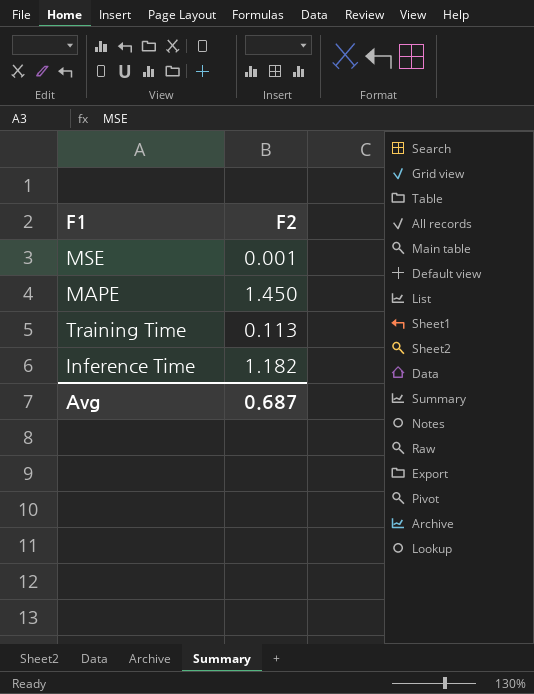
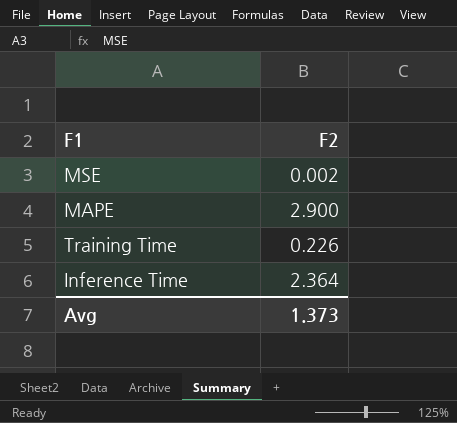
MSE | F2: 0.001 -> 0.002
MAPE | F2: 1.450 -> 2.900
Training Time | F2: 0.113 -> 0.226
Inference Time | F2: 1.182 -> 2.364
Avg | F2: 0.687 -> 1.373

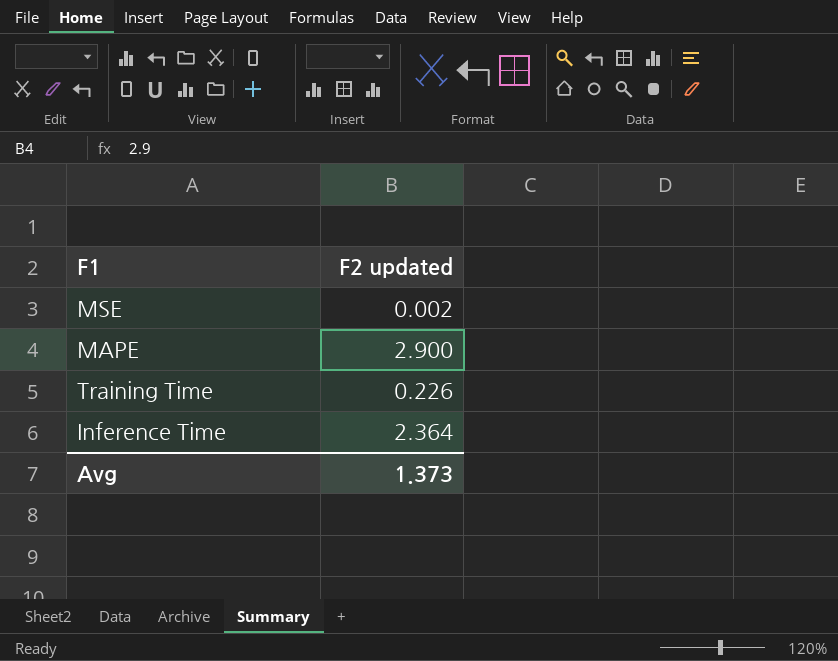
column name: F2 -> F2 updated

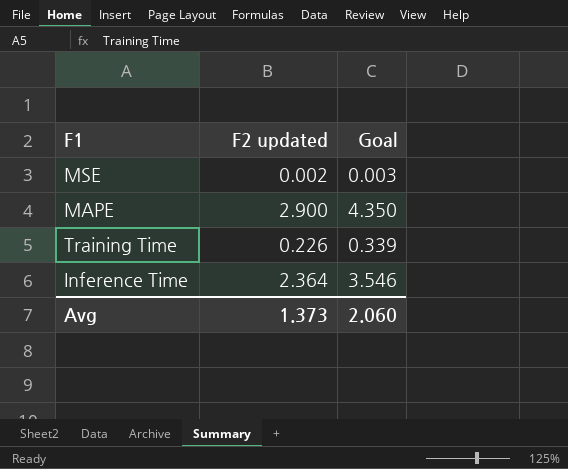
column Goal | formula: none -> [F2 updated] * 1.5

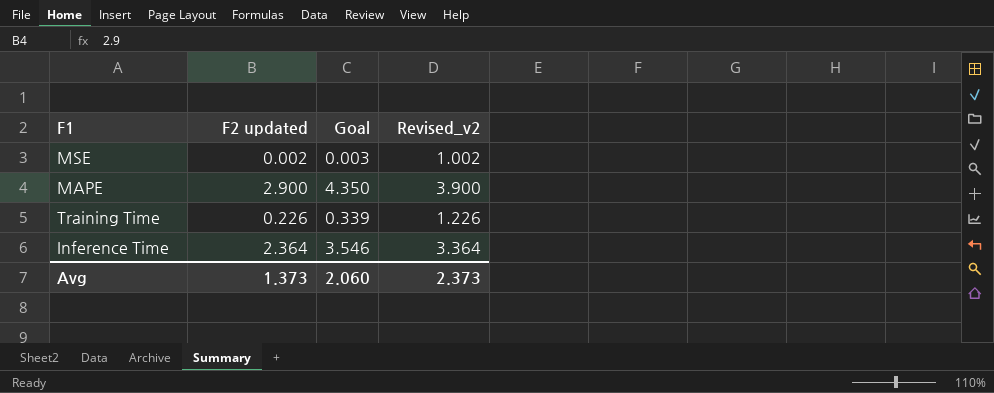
column Revised_v2 | formula: none -> [F2 updated] + 1

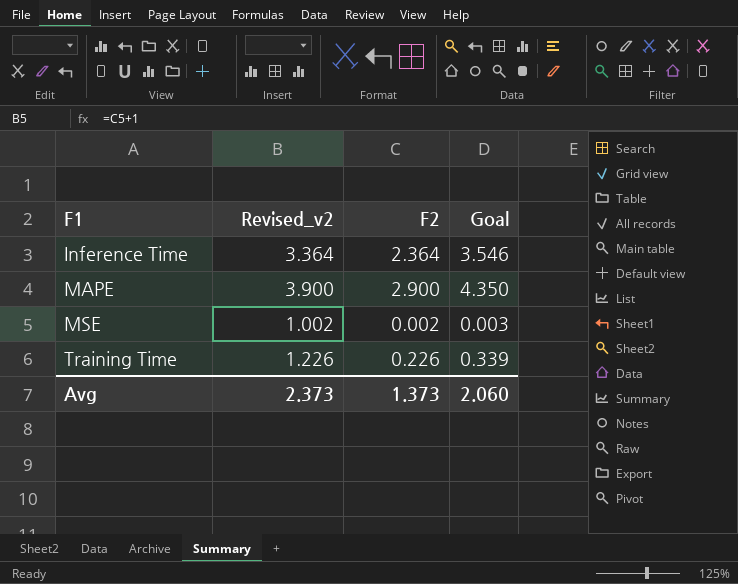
row order: none -> F1 ascending
column Revised_v2 | position: 4 -> 2
column name: F2 updated -> F2

